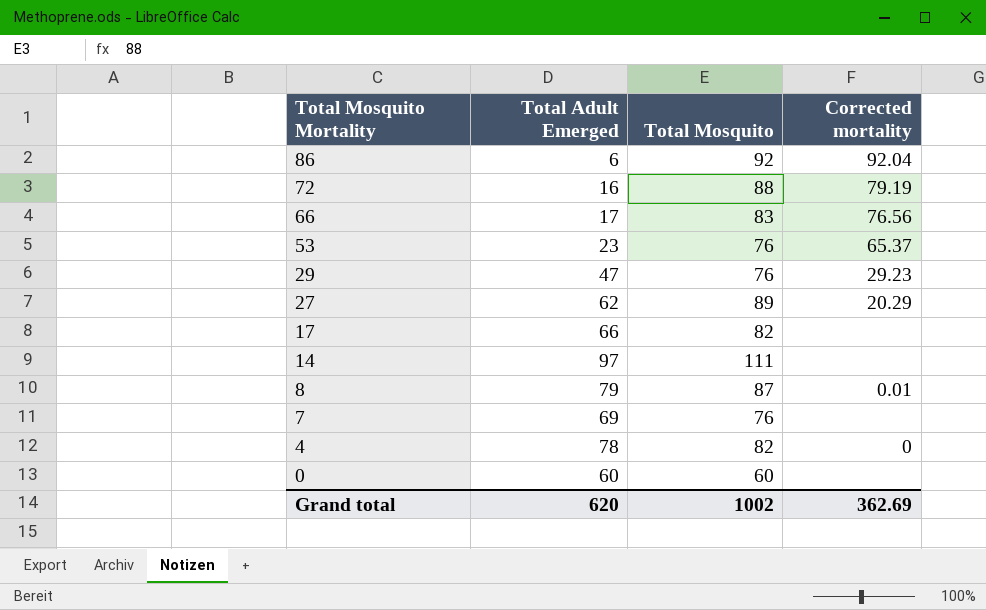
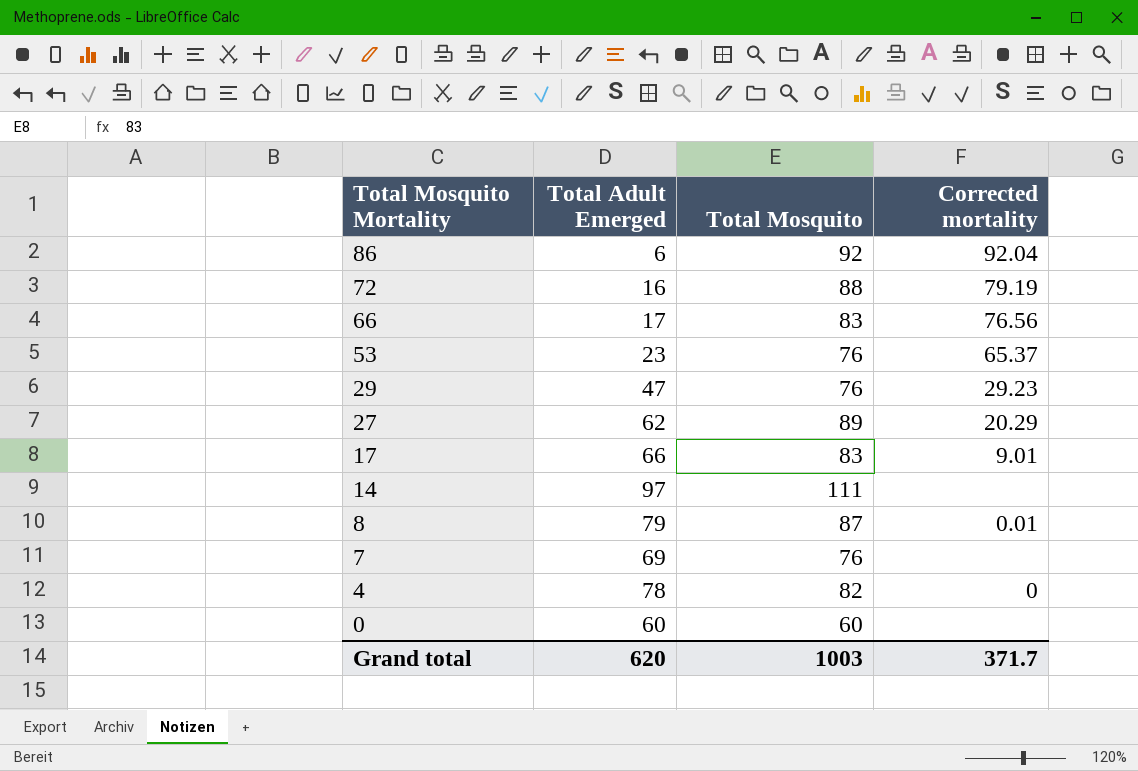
17 | Total Mosquito: 82 -> 83
17 | Corrected mortality: none -> 9.01
Grand total | Total Mosquito: 1002 -> 1003
Grand total | Corrected mortality: 362.69 -> 371.7

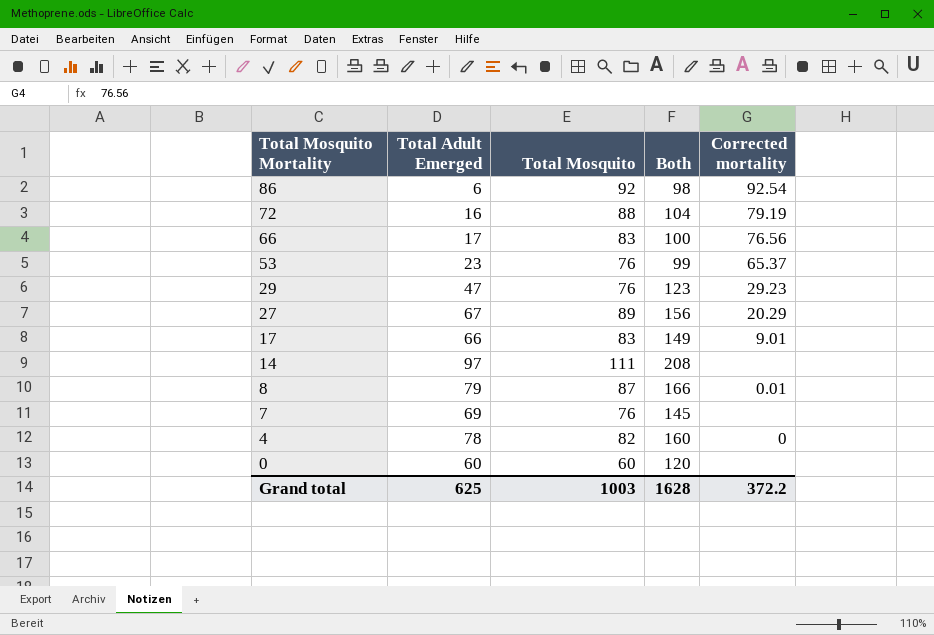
column Both | formula: none -> [Total Adult Emerged] + [Total Mosquito]
86 | Corrected mortality: 92.04 -> 92.54
27 | Total Adult Emerged: 62 -> 67
Grand total | Total Adult Emerged: 620 -> 625
Grand total | Corrected mortality: 371.7 -> 372.2

